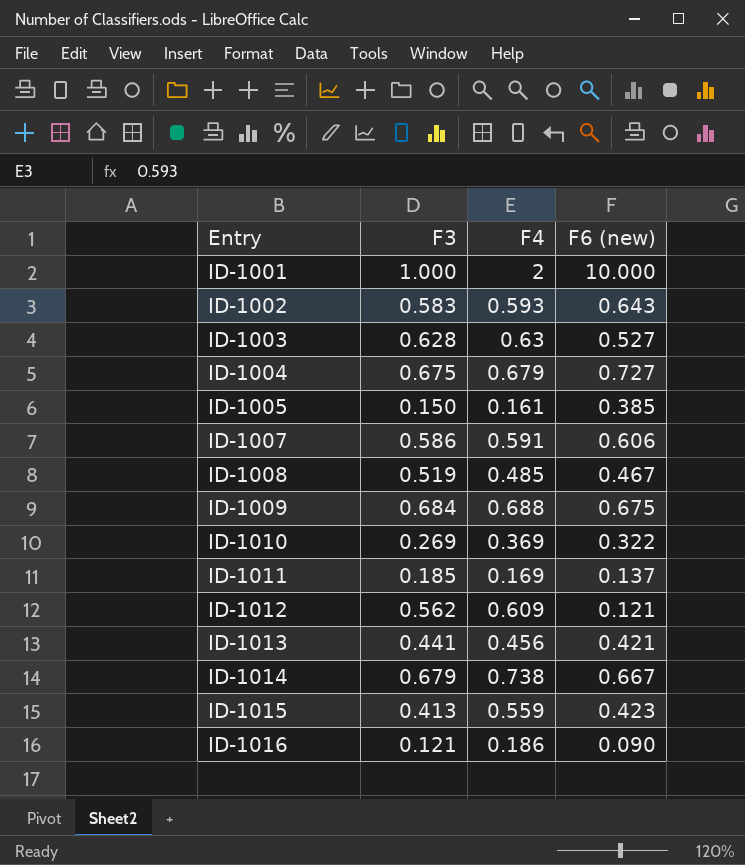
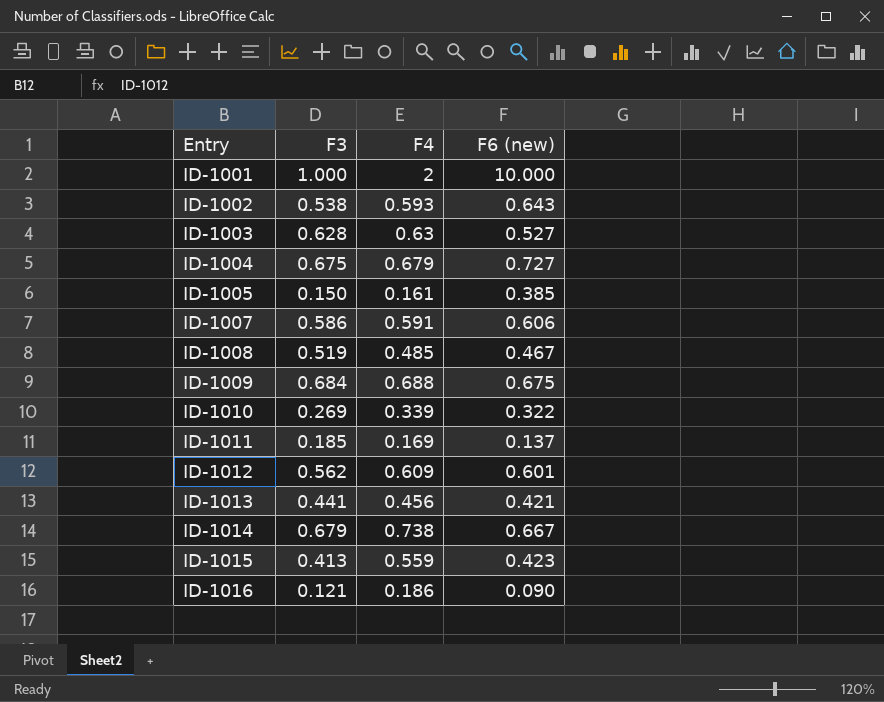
ID-1002 | F3: 0.583 -> 0.538
ID-1010 | F4: 0.369 -> 0.339
ID-1012 | F6 (new): 0.121 -> 0.601

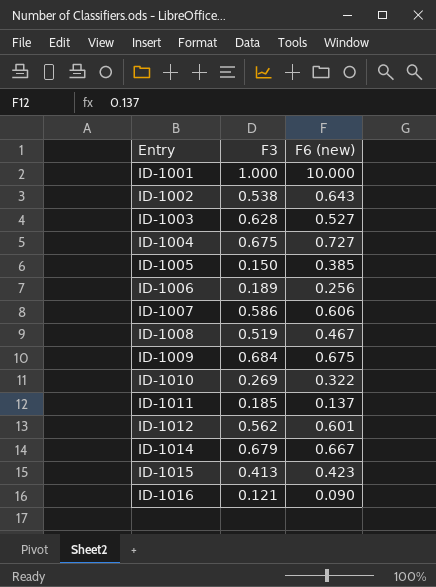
column F4 | position: 3 -> none
row ID-1013: 0.441 | 0.456 | 0.421 -> none
row ID-1006: none -> 0.189 | 0.256

